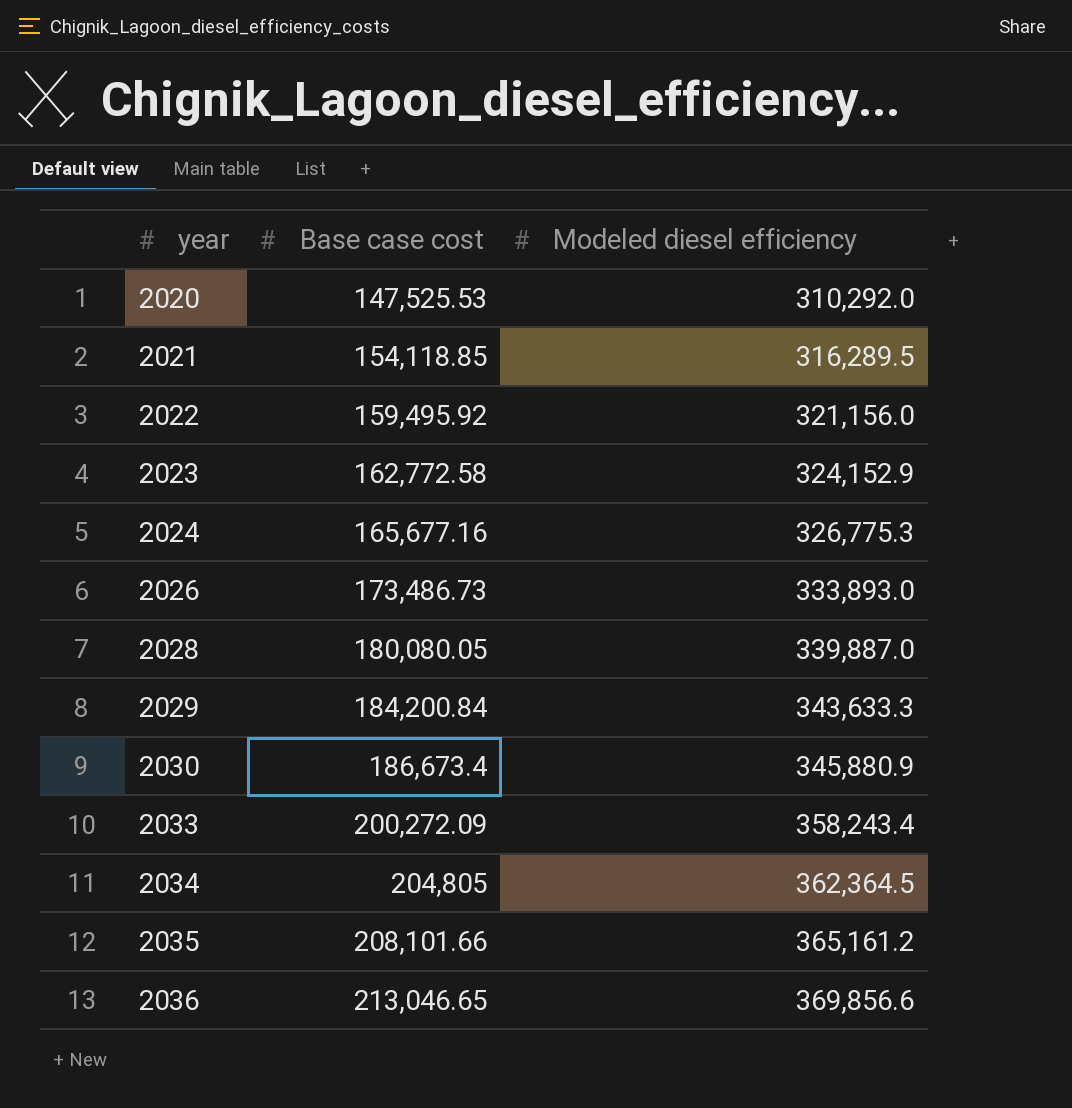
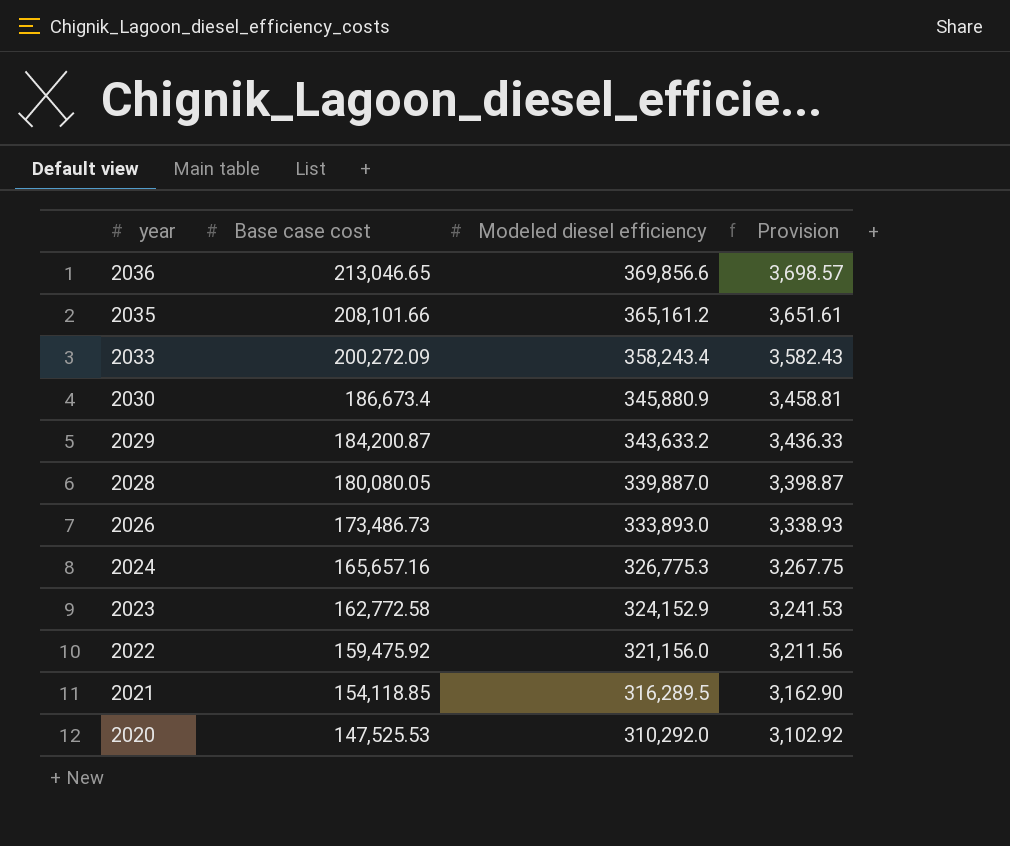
row order: year ascending -> year descending
column Provision | formula: none -> [Modeled diesel efficiency] * 0.01
row 2034: 204,805 | 362,364.5 -> none
2029 | Base case cost: 184,200.84 -> 184,200.87
2029 | Modeled diesel efficiency: 343,633.3 -> 343,633.2
2024 | Base case cost: 165,677.16 -> 165,657.16
2022 | Base case cost: 159,495.92 -> 159,475.92

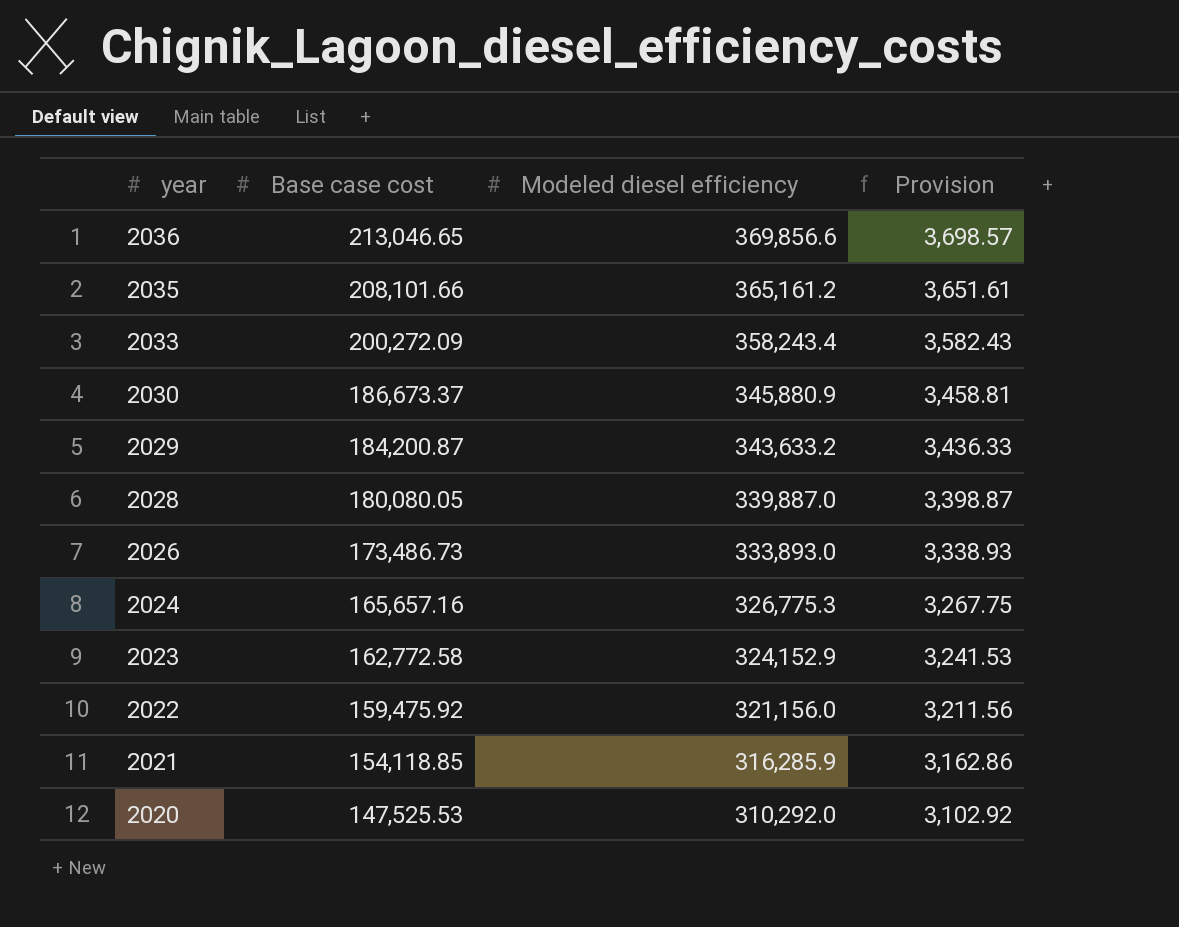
2030 | Base case cost: 186,673.4 -> 186,673.37
2021 | Modeled diesel efficiency: 316,289.5 -> 316,285.9
2021 | Provision: 3,162.90 -> 3,162.86

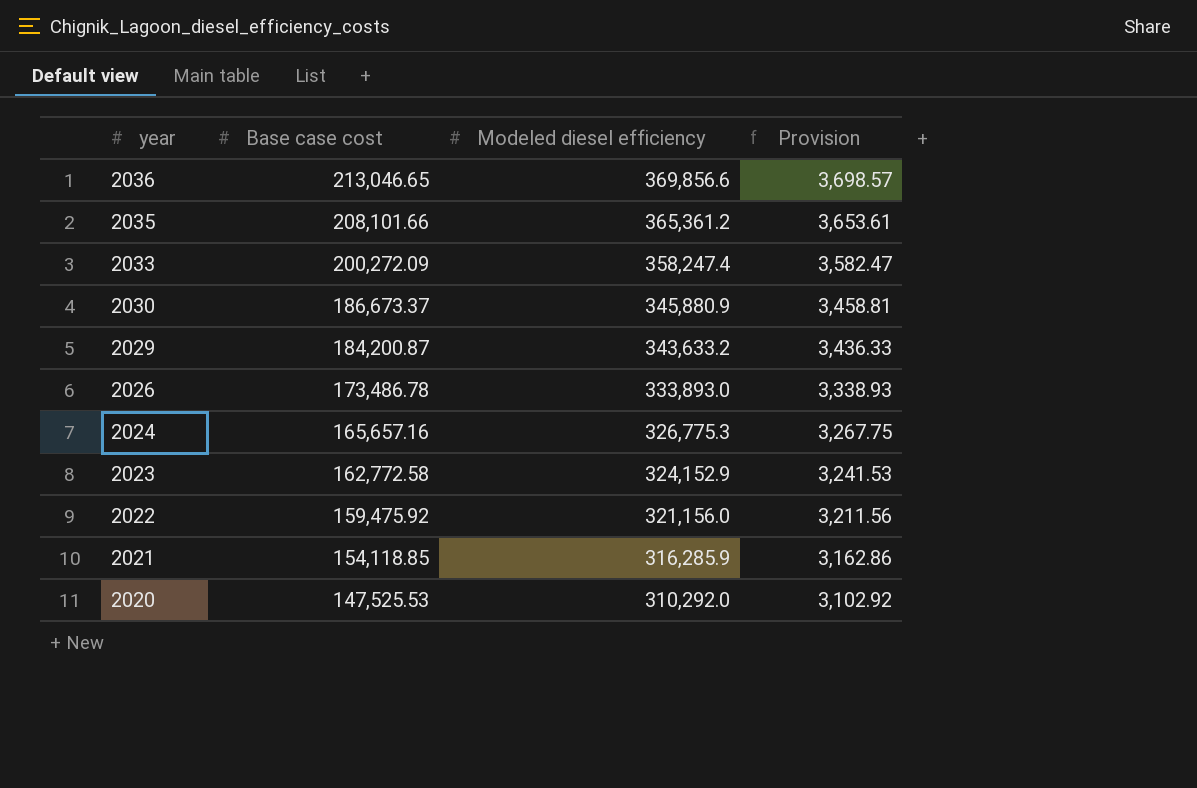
row 2028: 180,080.05 | 339,887.0 | 3,398.87 -> none
2035 | Modeled diesel efficiency: 365,161.2 -> 365,361.2
2035 | Provision: 3,651.61 -> 3,653.61
2033 | Modeled diesel efficiency: 358,243.4 -> 358,247.4
2033 | Provision: 3,582.43 -> 3,582.47
2026 | Base case cost: 173,486.73 -> 173,486.78

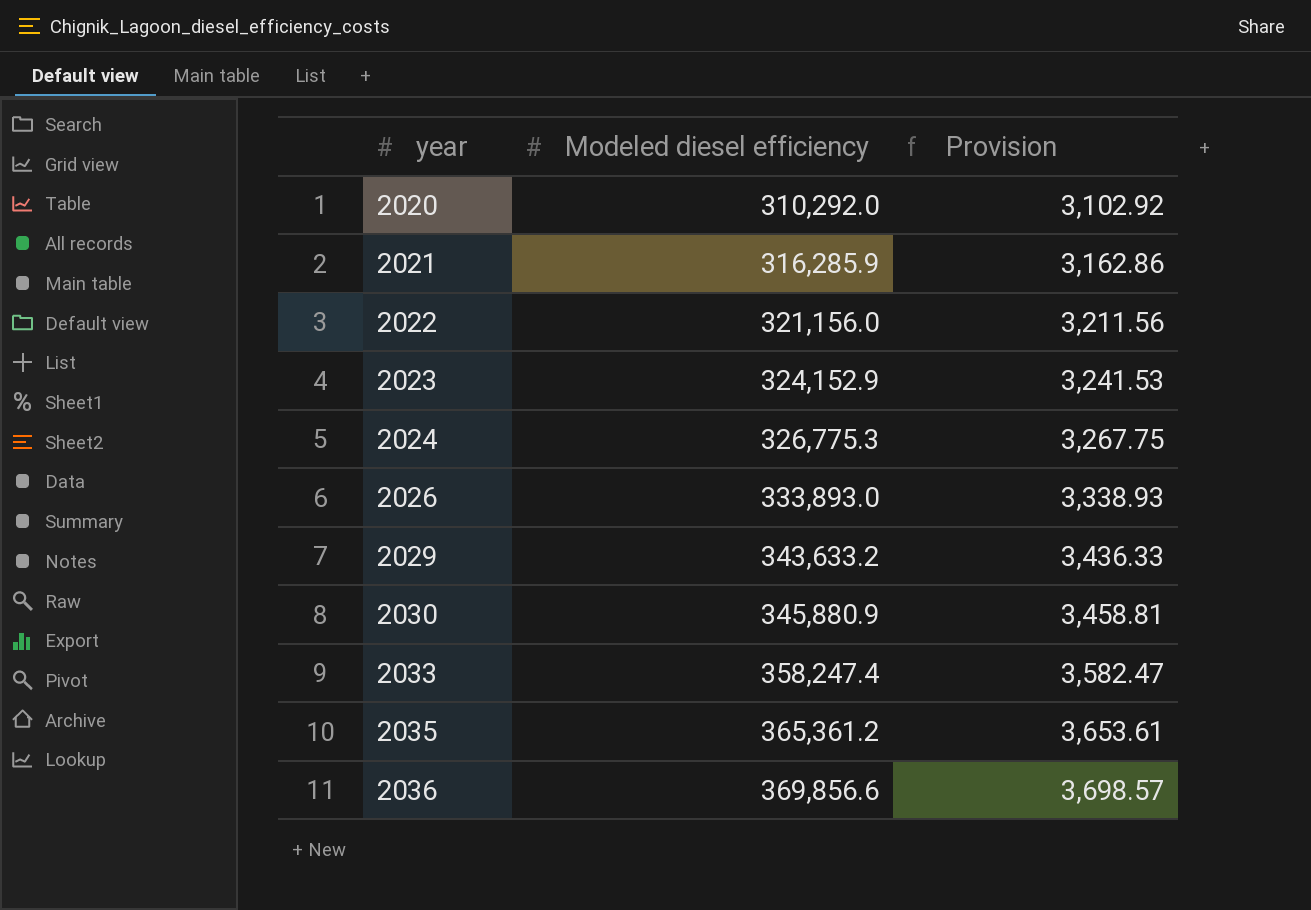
row order: year descending -> year ascending
column Base case cost | position: 2 -> none

